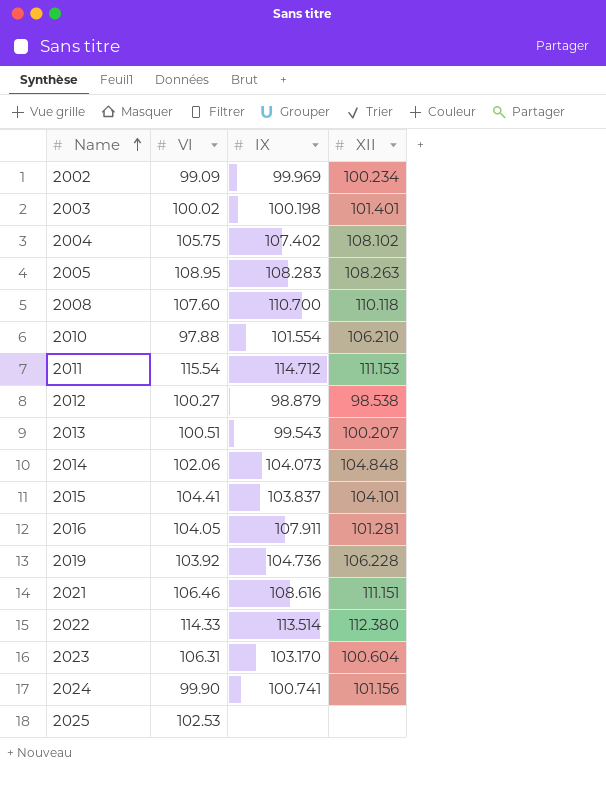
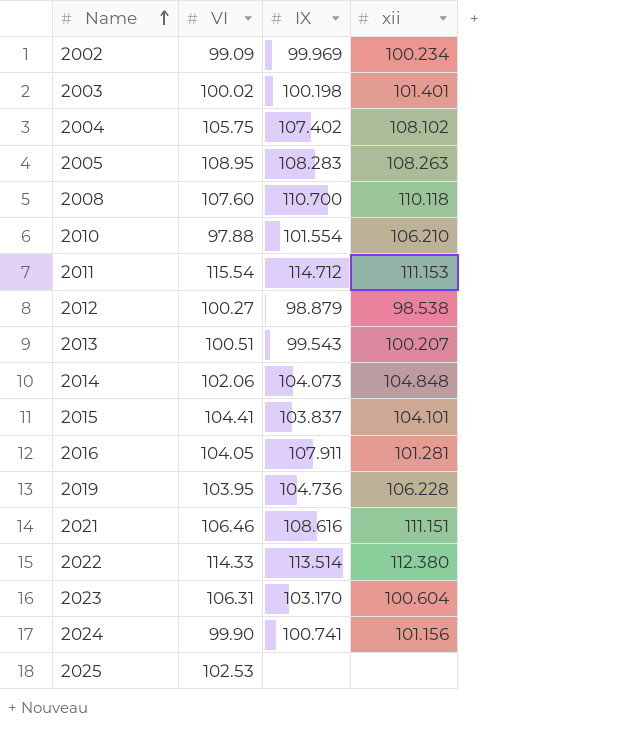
column name: XII -> xii
2019 | VI: 103.92 -> 103.95

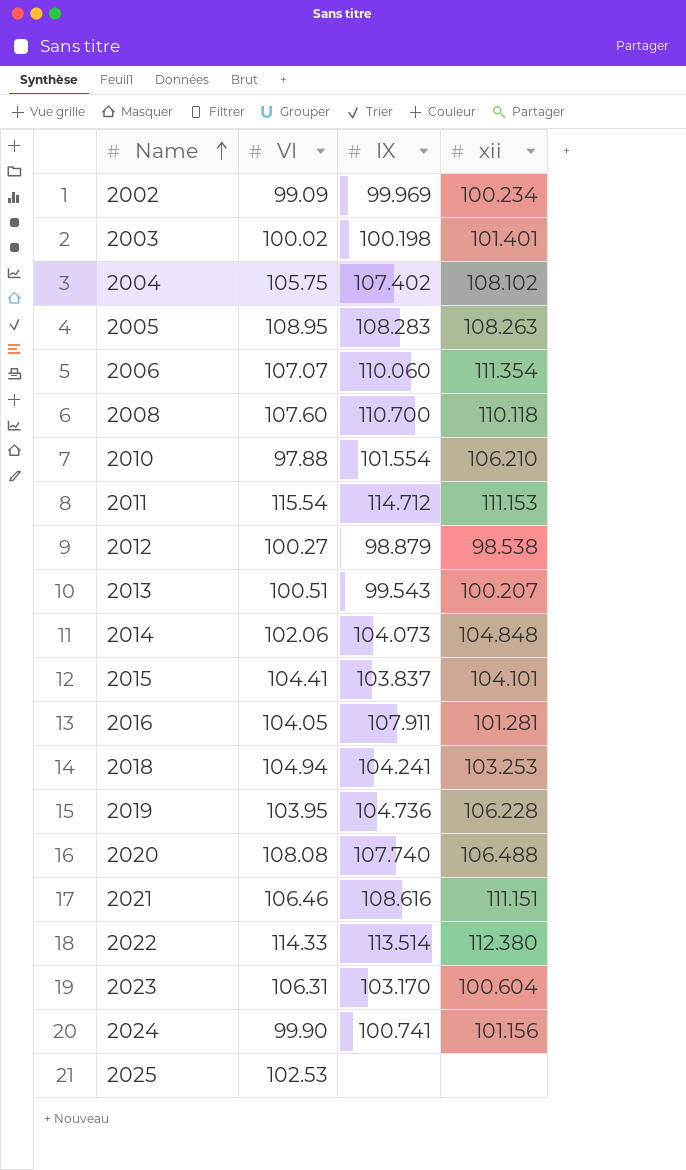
row 2006: none -> 107.07 | 110.060 | 111.354
row 2018: none -> 104.94 | 104.241 | 103.253
row 2020: none -> 108.08 | 107.740 | 106.488

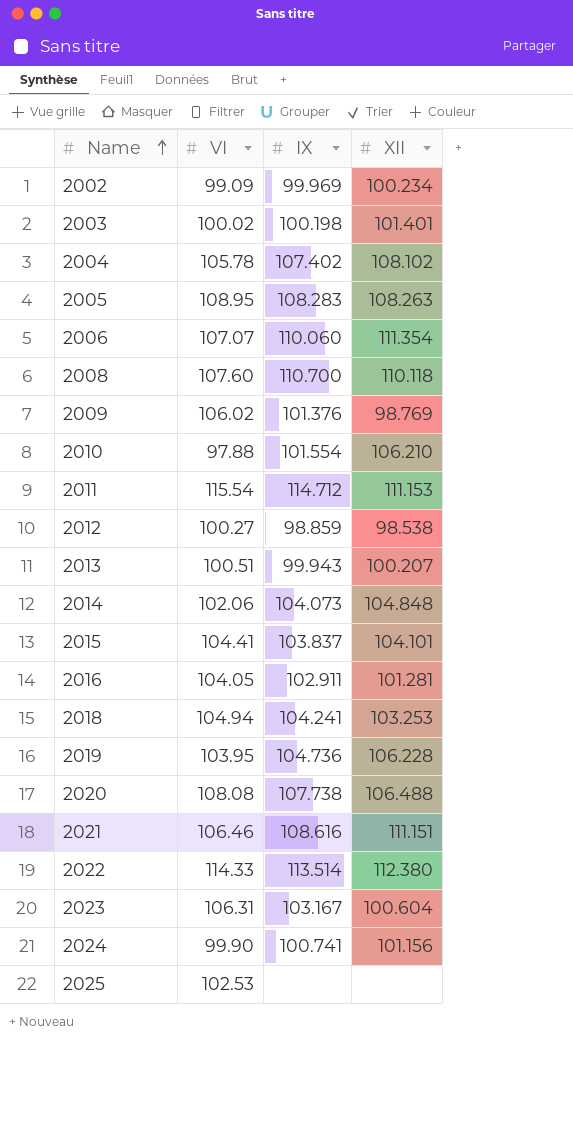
column name: xii -> XII
2004 | VI: 105.75 -> 105.78
row 2009: none -> 106.02 | 101.376 | 98.769
2012 | IX: 98.879 -> 98.859
2013 | IX: 99.543 -> 99.943
2016 | IX: 107.911 -> 102.911
2020 | IX: 107.740 -> 107.738
2023 | IX: 103.170 -> 103.167

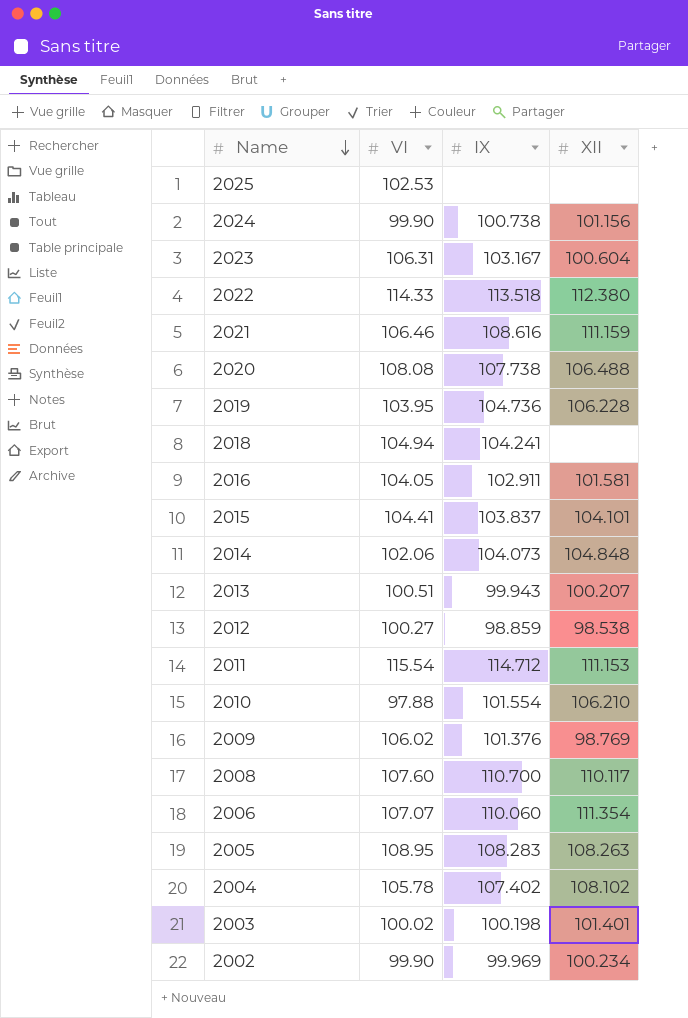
row order: Name ascending -> Name descending
2024 | IX: 100.741 -> 100.738
2022 | IX: 113.514 -> 113.518
2021 | XII: 111.151 -> 111.159
2018 | XII: 103.253 -> none
2016 | XII: 101.281 -> 101.581
2008 | XII: 110.118 -> 110.117
2002 | VI: 99.09 -> 99.90

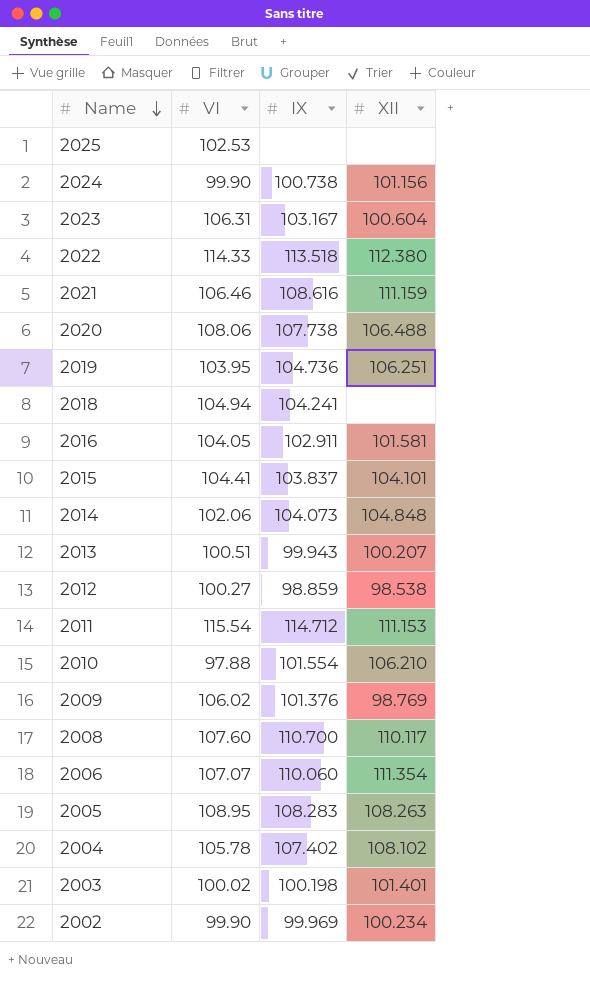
2020 | VI: 108.08 -> 108.06
2019 | XII: 106.228 -> 106.251

